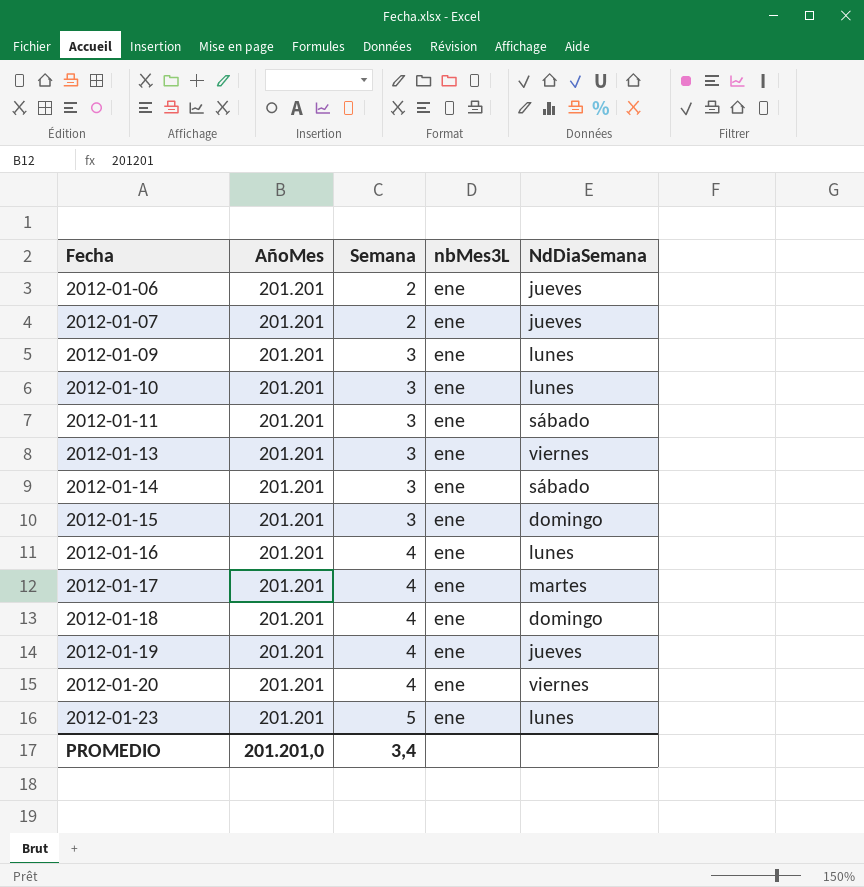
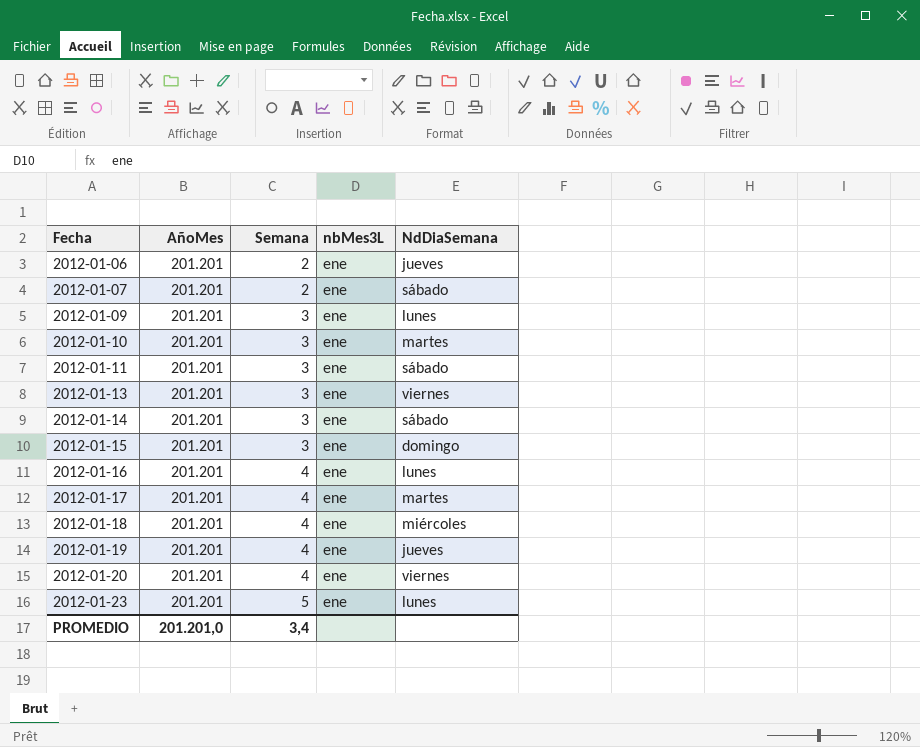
2012-01-07 | NdDiaSemana: jueves -> sábado
2012-01-10 | NdDiaSemana: lunes -> martes
2012-01-18 | NdDiaSemana: domingo -> miércoles

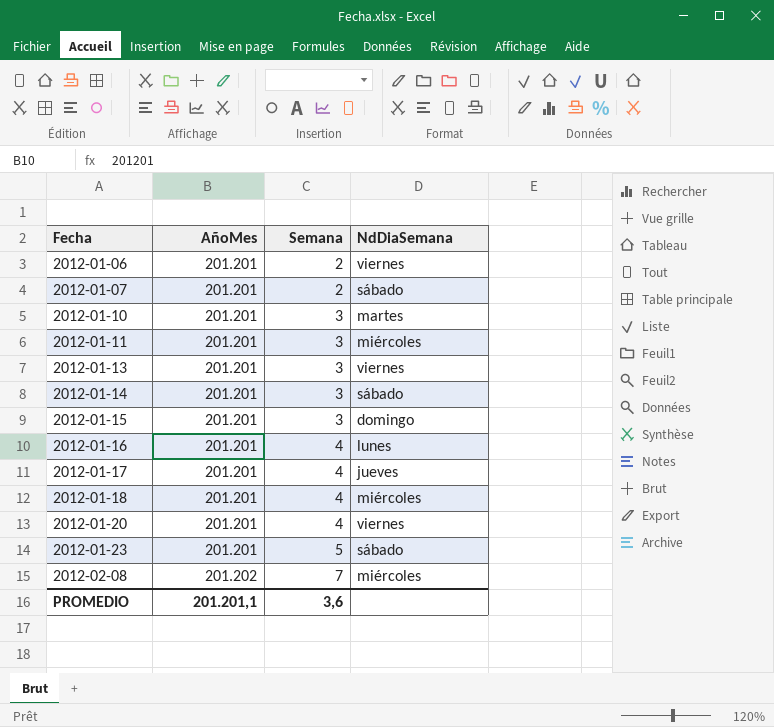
column nbMes3L | position: 4 -> none
row 2012-01-09: 201.201 | 3 | ene | lunes -> none
row 2012-01-19: 201.201 | 4 | ene | jueves -> none
2012-01-06 | NdDiaSemana: jueves -> viernes
2012-01-11 | NdDiaSemana: sábado -> miércoles
2012-01-17 | NdDiaSemana: martes -> jueves
2012-01-23 | NdDiaSemana: lunes -> sábado
row 2012-02-08: none -> 201.202 | 7 | miércoles
PROMEDIO | AñoMes: 201.201,0 -> 201.201,1
PROMEDIO | Semana: 3,4 -> 3,6

